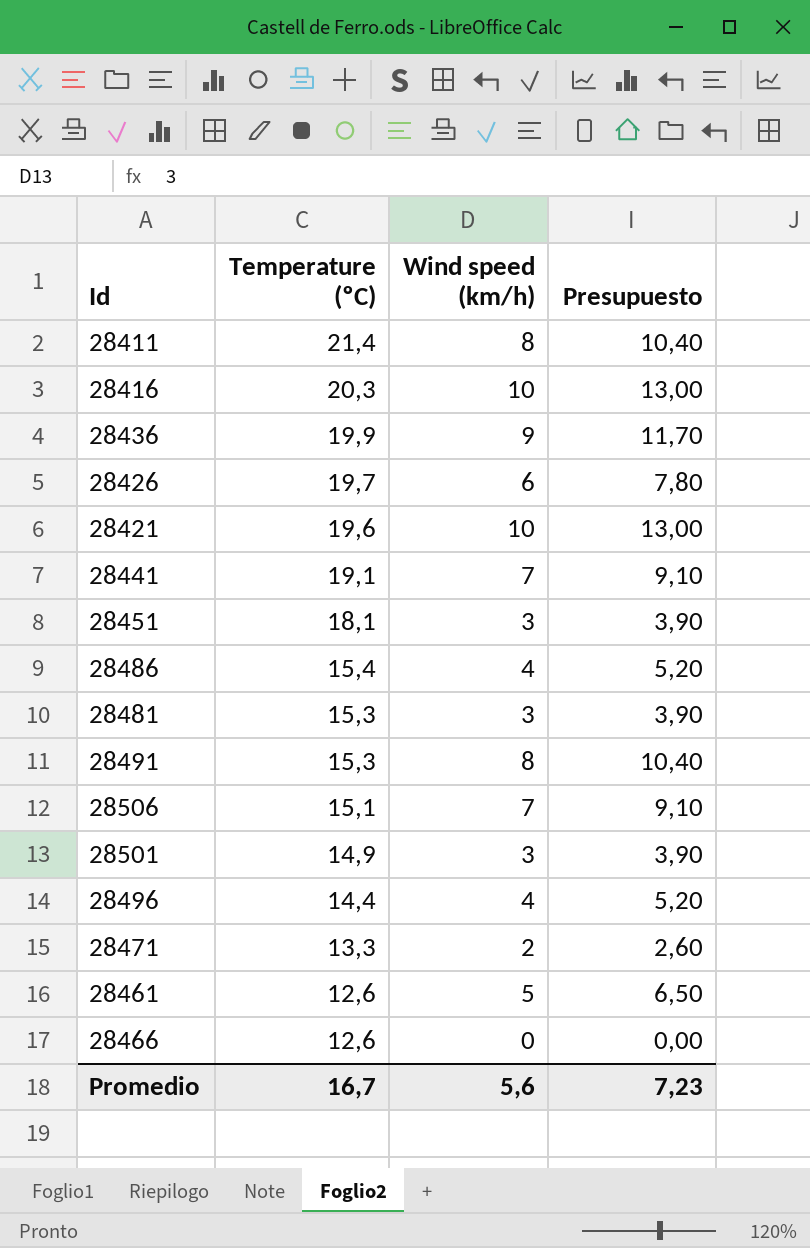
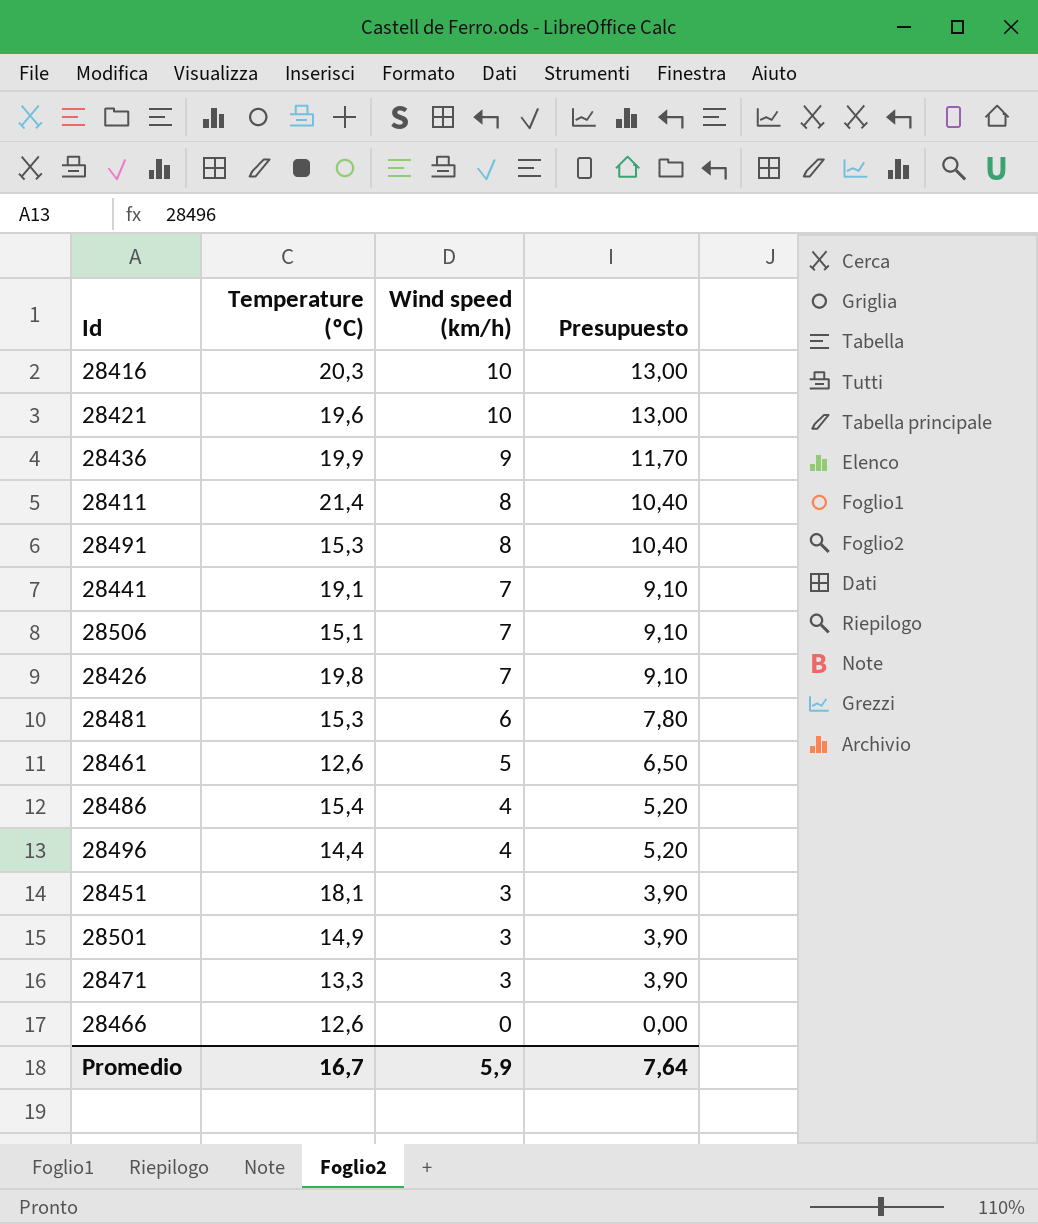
row order: Temperature (ºC) descending -> Wind speed (km/h) descending
28426 | Temperature (ºC): 19,7 -> 19,8
28426 | Wind speed (km/h): 6 -> 7
28426 | Presupuesto: 7,80 -> 9,10
28481 | Wind speed (km/h): 3 -> 6
28481 | Presupuesto: 3,90 -> 7,80
28471 | Wind speed (km/h): 2 -> 3
28471 | Presupuesto: 2,60 -> 3,90
Promedio | Wind speed (km/h): 5,6 -> 5,9
Promedio | Presupuesto: 7,23 -> 7,64

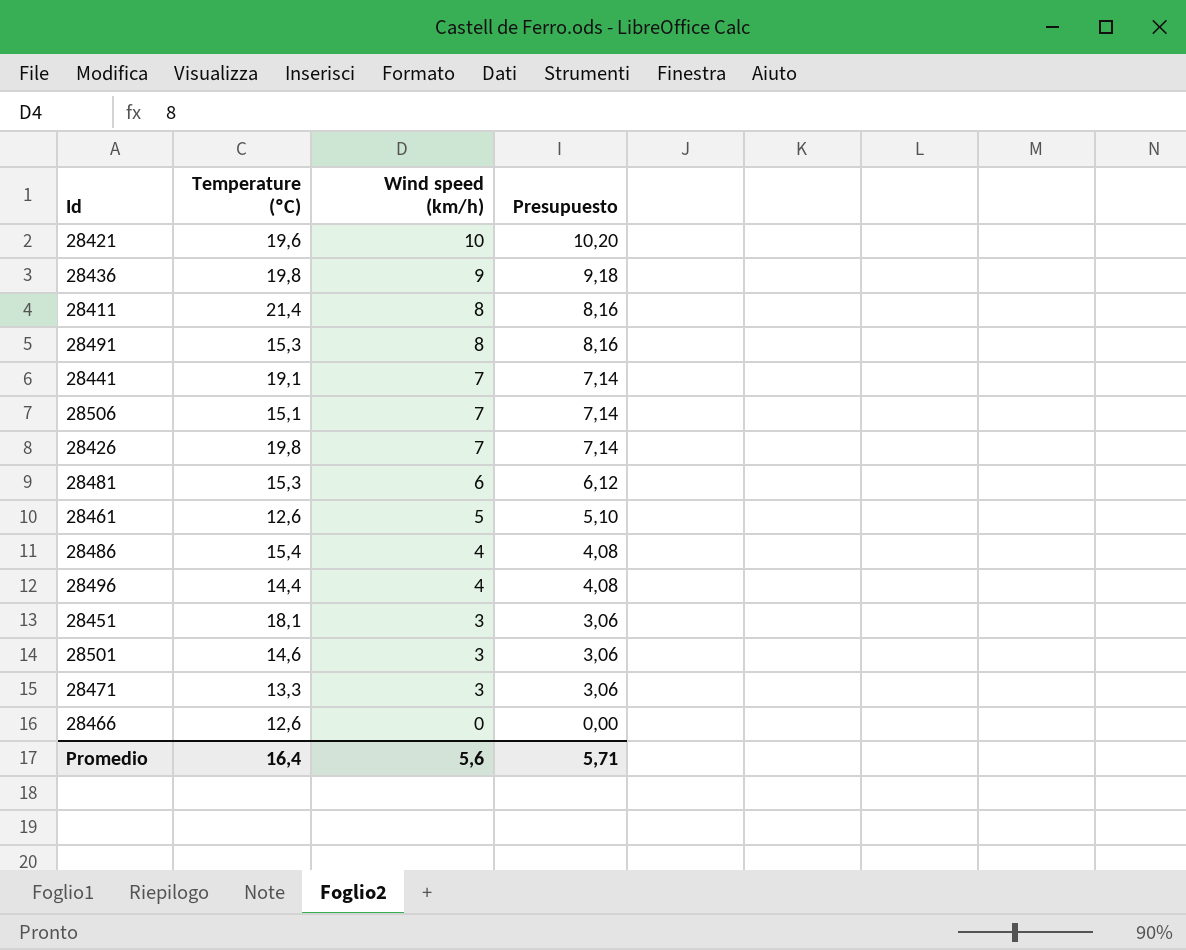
column Presupuesto | formula: [Wind speed (km/h)] * 1,3 -> [Wind speed (km/h)] * 1,02
row 28416: 20,3 | 10 | 13,00 -> none
28436 | Temperature (ºC): 19,9 -> 19,8
28501 | Temperature (ºC): 14,9 -> 14,6
Promedio | Temperature (ºC): 16,7 -> 16,4
Promedio | Wind speed (km/h): 5,9 -> 5,6
Promedio | Presupuesto: 7,64 -> 5,71

